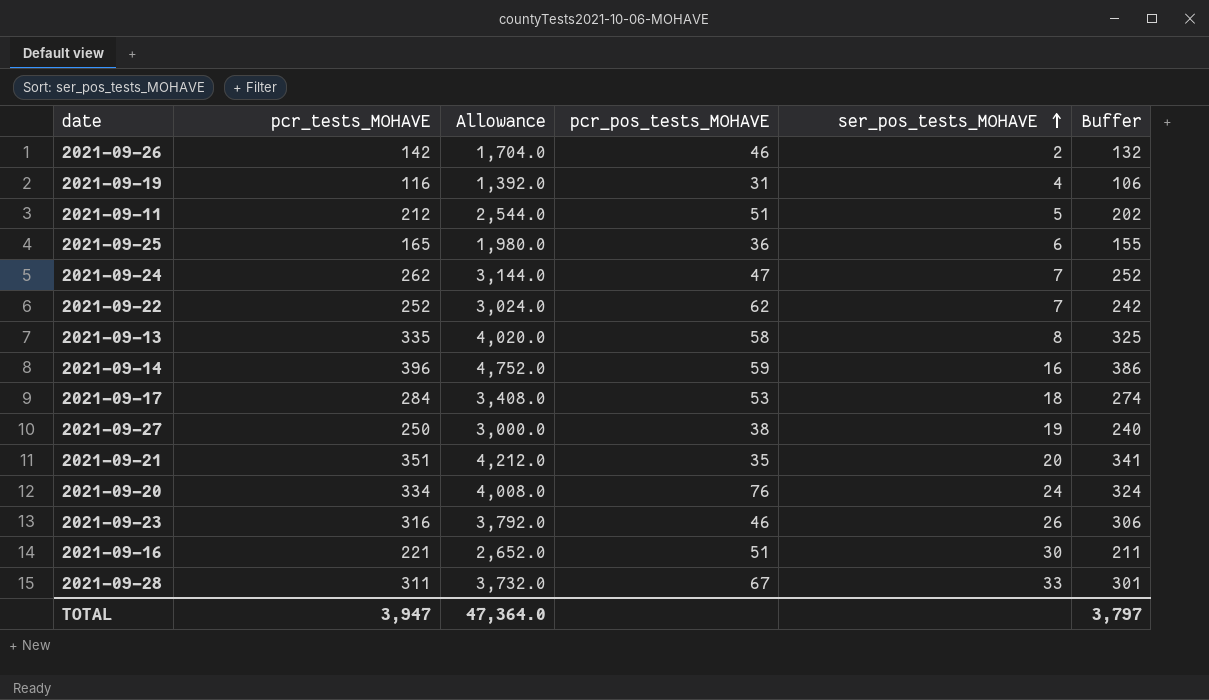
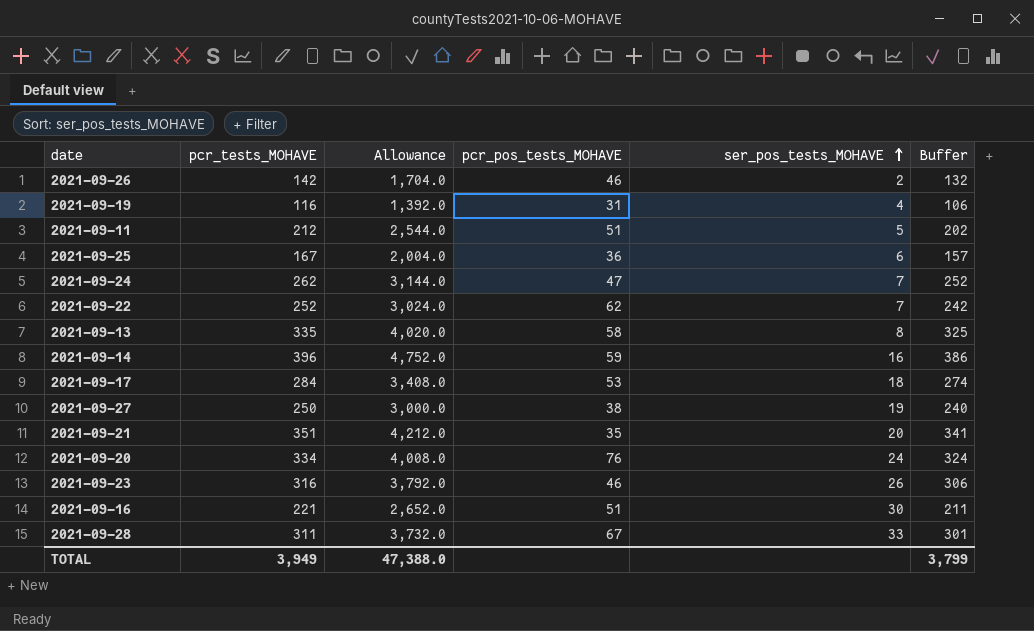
2021-09-25 | pcr_tests_MOHAVE: 165 -> 167
2021-09-25 | Allowance: 1,980.0 -> 2,004.0
2021-09-25 | Buffer: 155 -> 157
TOTAL | pcr_tests_MOHAVE: 3,947 -> 3,949
TOTAL | Allowance: 47,364.0 -> 47,388.0
TOTAL | Buffer: 3,797 -> 3,799

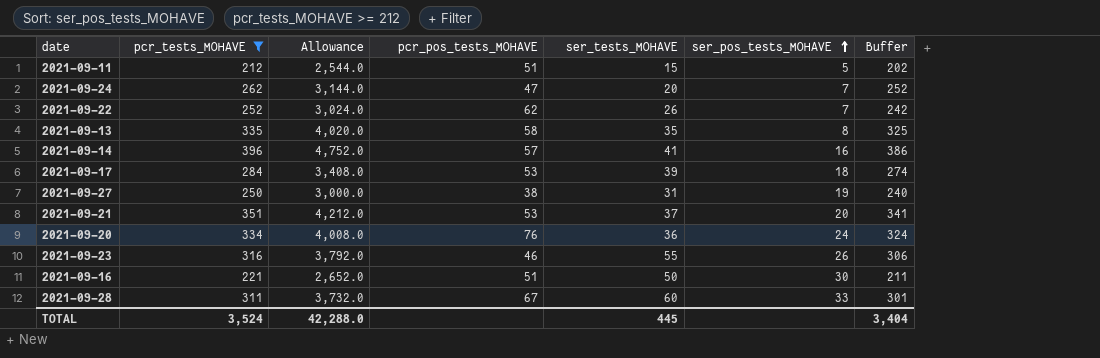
filter: none -> pcr_tests_MOHAVE >= 212
column ser_tests_MOHAVE | position: none -> 5
2021-09-14 | pcr_pos_tests_MOHAVE: 59 -> 57
2021-09-21 | pcr_pos_tests_MOHAVE: 35 -> 53
TOTAL | pcr_tests_MOHAVE: 3,949 -> 3,524
TOTAL | Allowance: 47,388.0 -> 42,288.0
TOTAL | Buffer: 3,799 -> 3,404

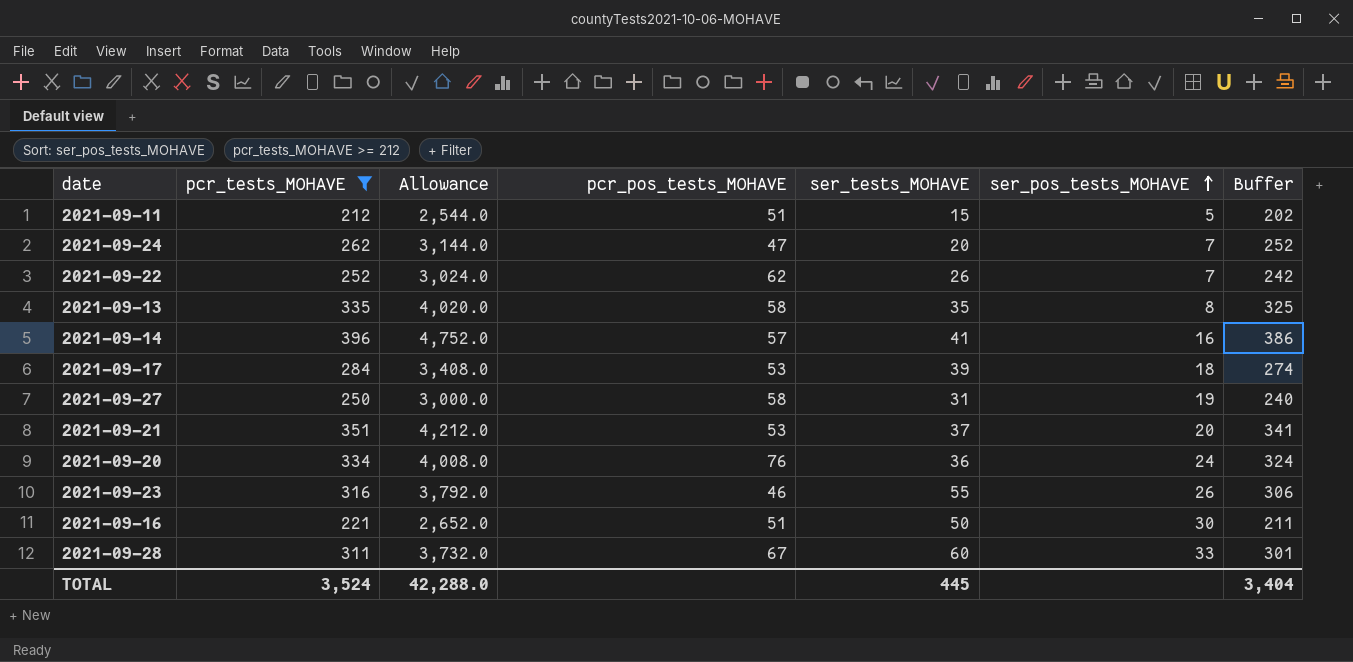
2021-09-27 | pcr_pos_tests_MOHAVE: 38 -> 58

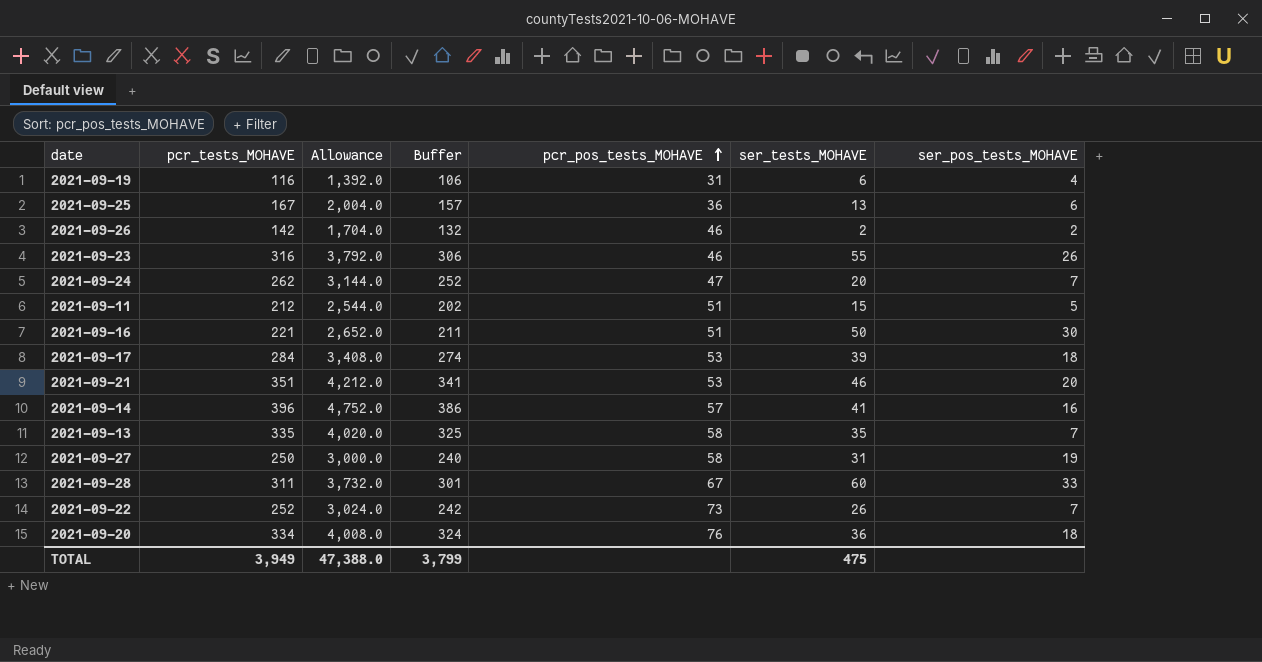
filter: pcr_tests_MOHAVE >= 212 -> none
row order: ser_pos_tests_MOHAVE ascending -> pcr_pos_tests_MOHAVE ascending
column Buffer | position: 7 -> 4
2021-09-21 | ser_tests_MOHAVE: 37 -> 46
2021-09-13 | ser_pos_tests_MOHAVE: 8 -> 7
2021-09-22 | pcr_pos_tests_MOHAVE: 62 -> 73
2021-09-20 | ser_pos_tests_MOHAVE: 24 -> 18
TOTAL | pcr_tests_MOHAVE: 3,524 -> 3,949
TOTAL | Allowance: 42,288.0 -> 47,388.0
TOTAL | Buffer: 3,404 -> 3,799
TOTAL | ser_tests_MOHAVE: 445 -> 475

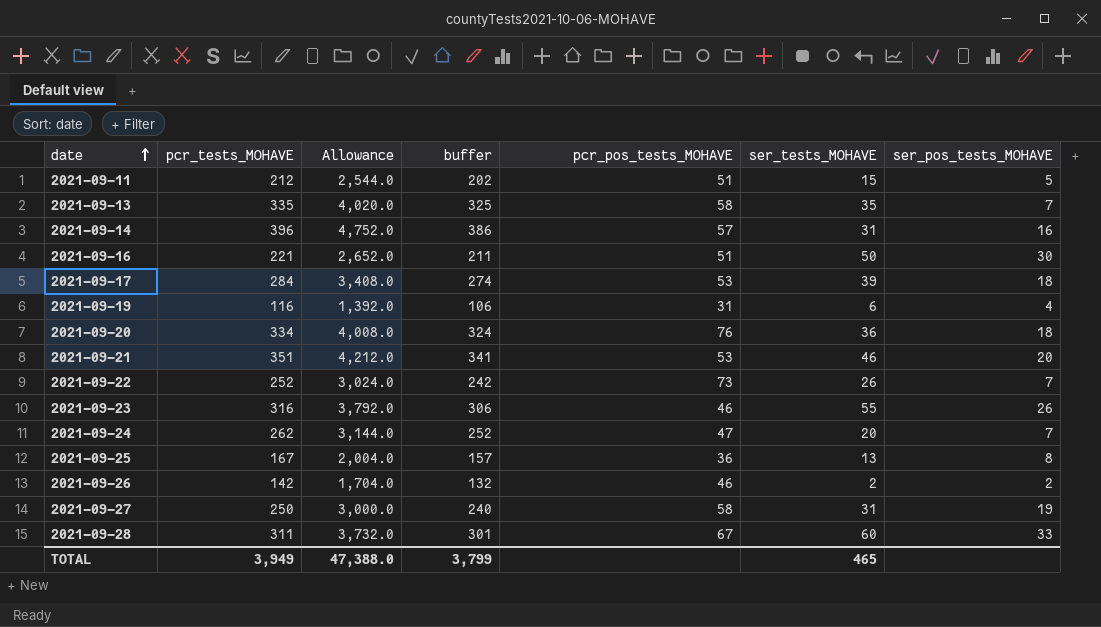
row order: pcr_pos_tests_MOHAVE ascending -> date ascending
column name: Buffer -> buffer
2021-09-14 | ser_tests_MOHAVE: 41 -> 31
2021-09-25 | ser_pos_tests_MOHAVE: 6 -> 8
TOTAL | ser_tests_MOHAVE: 475 -> 465

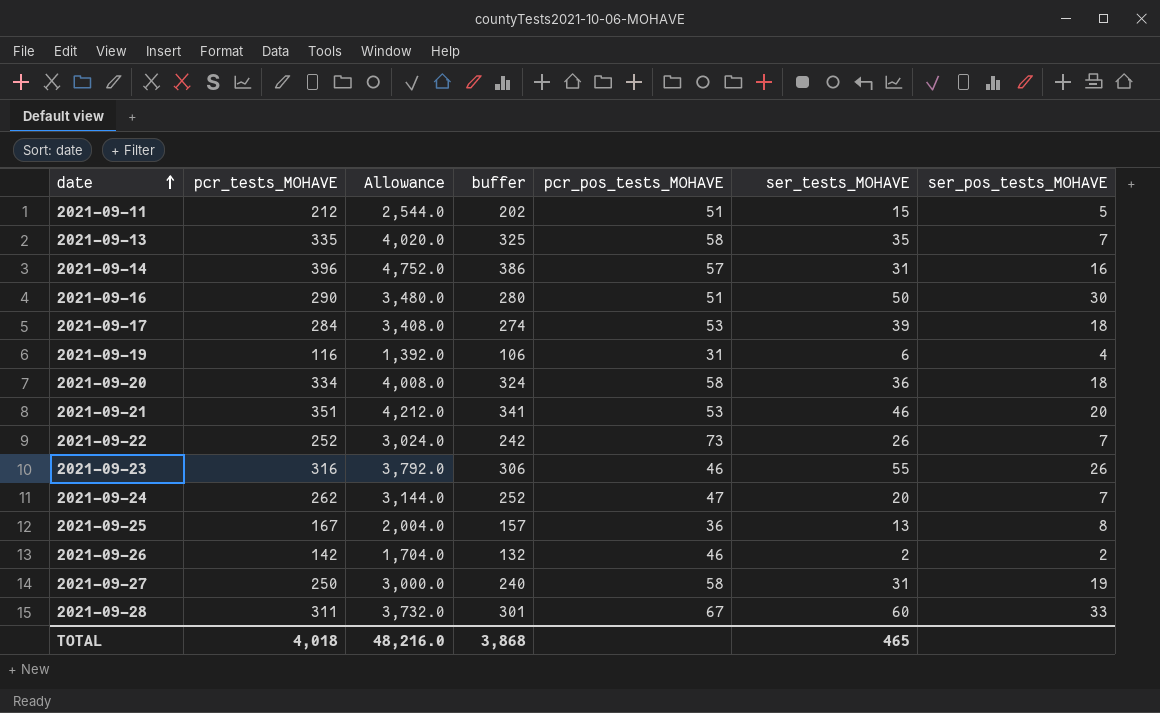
2021-09-16 | pcr_tests_MOHAVE: 221 -> 290
2021-09-16 | Allowance: 2,652.0 -> 3,480.0
2021-09-16 | buffer: 211 -> 280
2021-09-20 | pcr_pos_tests_MOHAVE: 76 -> 58
TOTAL | pcr_tests_MOHAVE: 3,949 -> 4,018
TOTAL | Allowance: 47,388.0 -> 48,216.0
TOTAL | buffer: 3,799 -> 3,868

